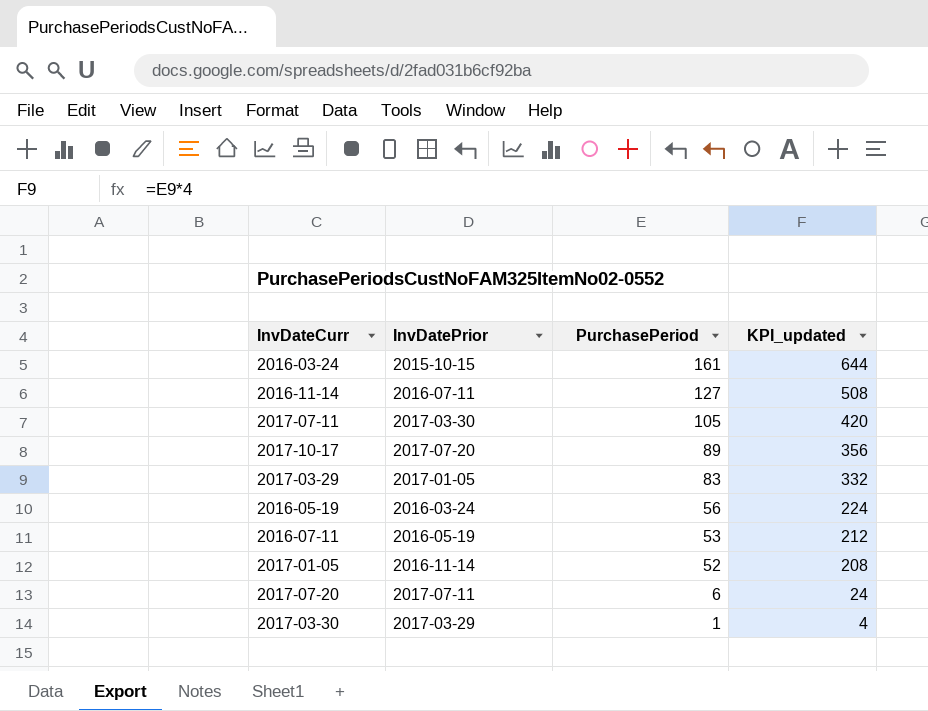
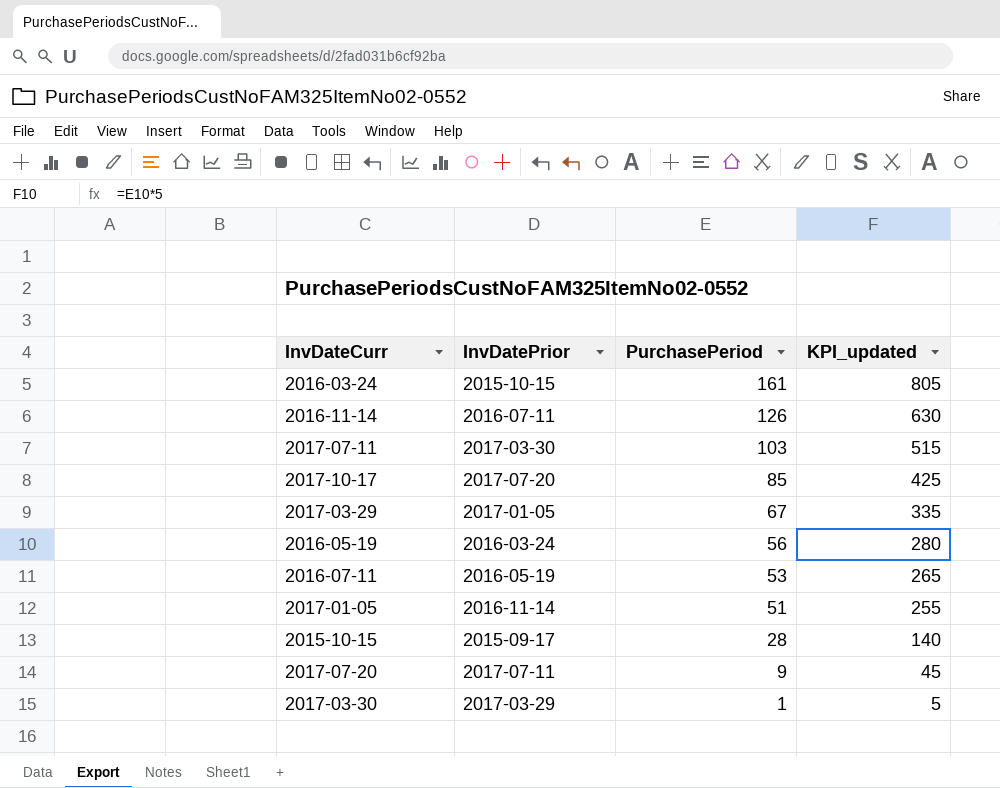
column KPI_updated | formula: [PurchasePeriod] * 4 -> [PurchasePeriod] * 5
2016-11-14 | PurchasePeriod: 127 -> 126
2017-07-11 | PurchasePeriod: 105 -> 103
2017-10-17 | PurchasePeriod: 89 -> 85
2017-03-29 | PurchasePeriod: 83 -> 67
2017-01-05 | PurchasePeriod: 52 -> 51
row 2015-10-15: none -> 2015-09-17 | 28 | 140
2017-07-20 | PurchasePeriod: 6 -> 9

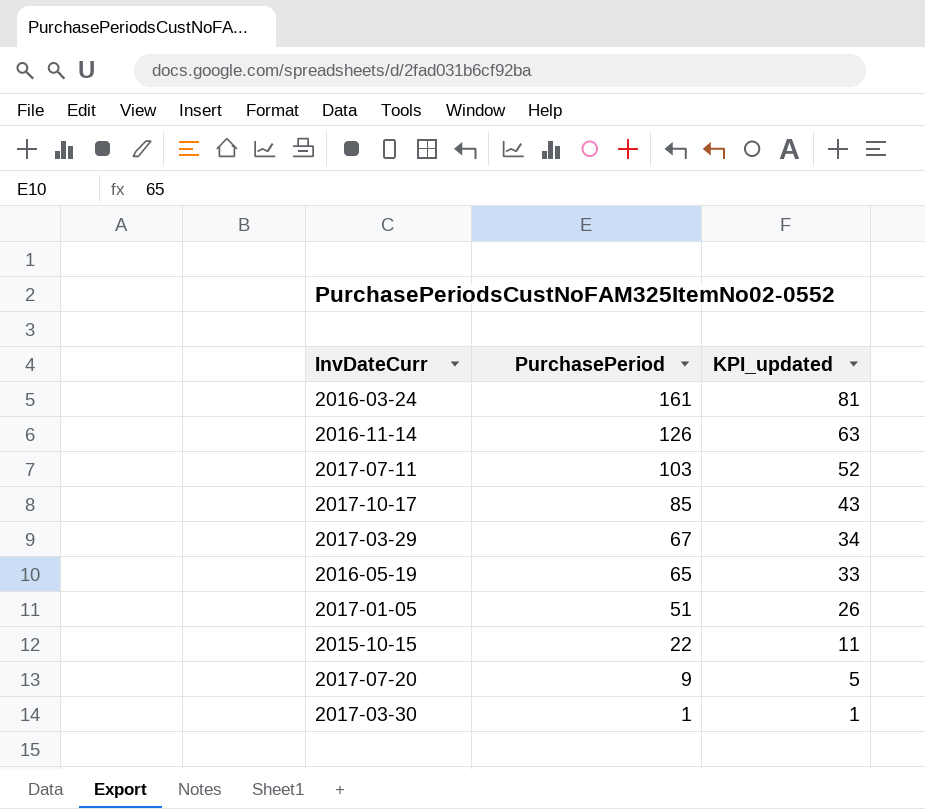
column InvDatePrior | position: 2 -> none
column KPI_updated | formula: [PurchasePeriod] * 5 -> [PurchasePeriod] * 0.5
row 2016-07-11: 2016-05-19 | 53 | 265 -> none
2016-05-19 | PurchasePeriod: 56 -> 65
2015-10-15 | PurchasePeriod: 28 -> 22

